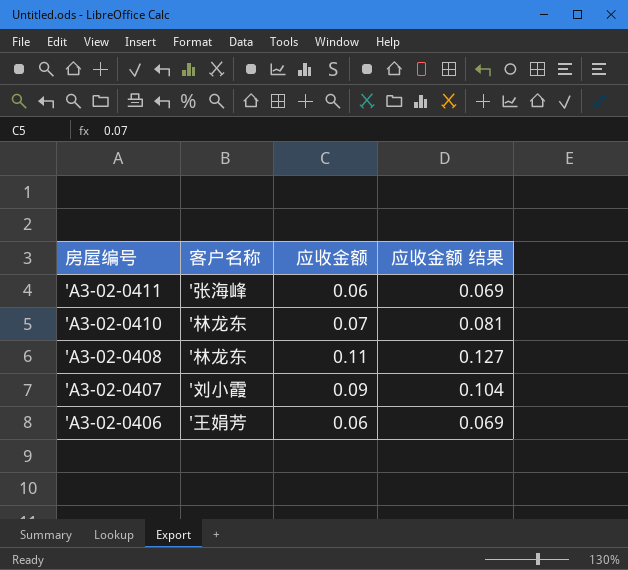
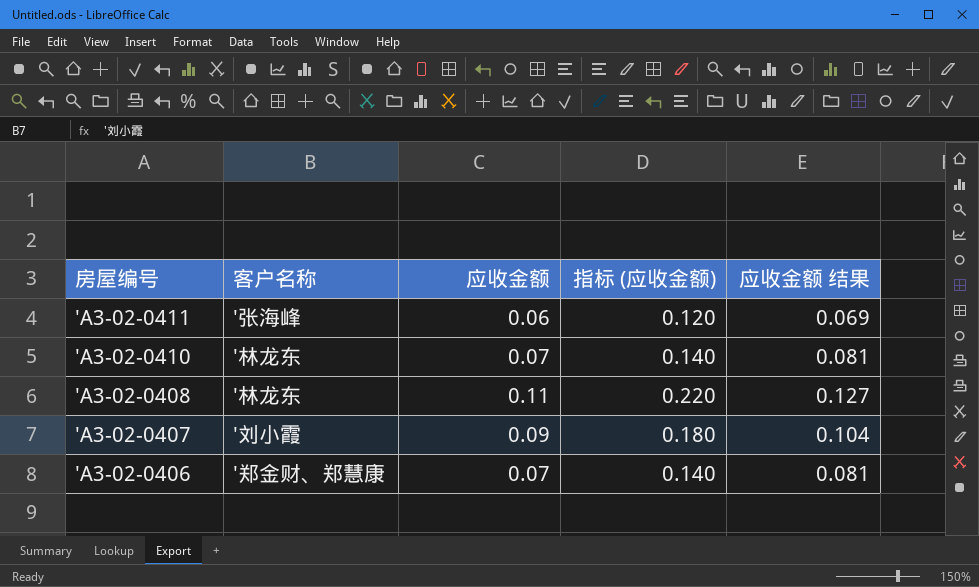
column 指标 (应收金额) | formula: none -> [应收金额] * 2
'A3-02-0406 | 客户名称: '王娟芳 -> '郑金财、郑慧康
'A3-02-0406 | 应收金额: 0.06 -> 0.07
'A3-02-0406 | 应收金额 结果: 0.069 -> 0.081

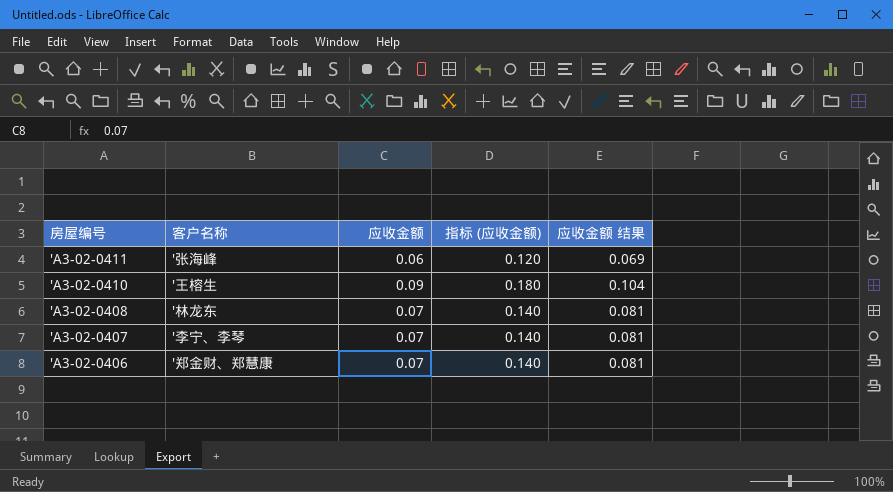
'A3-02-0410 | 客户名称: '林龙东 -> '王榕生
'A3-02-0410 | 应收金额: 0.07 -> 0.09
'A3-02-0410 | 指标 (应收金额): 0.140 -> 0.180
'A3-02-0410 | 应收金额 结果: 0.081 -> 0.104
'A3-02-0408 | 应收金额: 0.11 -> 0.07
'A3-02-0408 | 指标 (应收金额): 0.220 -> 0.140
'A3-02-0408 | 应收金额 结果: 0.127 -> 0.081
'A3-02-0407 | 客户名称: '刘小霞 -> '李宁、李琴
'A3-02-0407 | 应收金额: 0.09 -> 0.07
'A3-02-0407 | 指标 (应收金额): 0.180 -> 0.140
'A3-02-0407 | 应收金额 结果: 0.104 -> 0.081

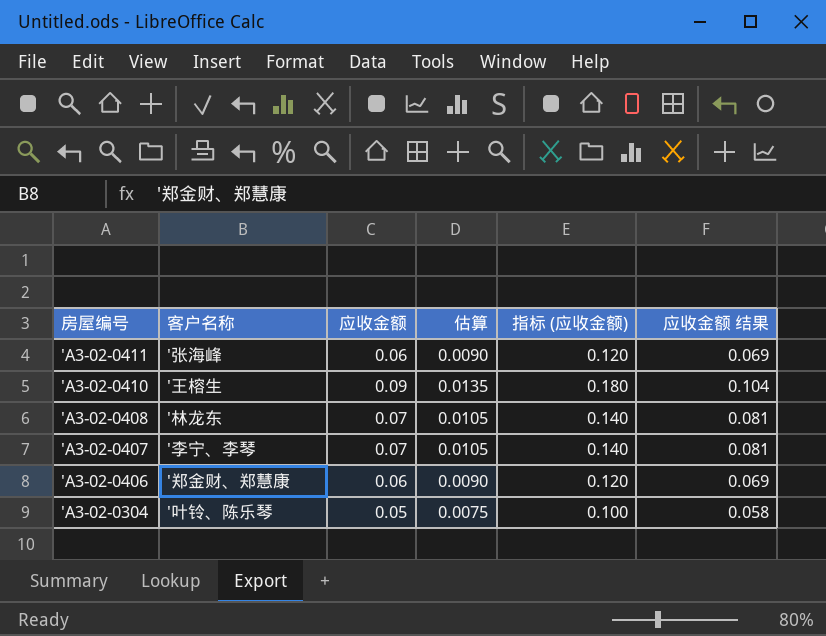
column 估算 | formula: none -> [应收金额] * 0.15
'A3-02-0406 | 应收金额: 0.07 -> 0.06
'A3-02-0406 | 指标 (应收金额): 0.140 -> 0.120
'A3-02-0406 | 应收金额 结果: 0.081 -> 0.069
row 'A3-02-0304: none -> '叶铃、陈乐琴 | 0.05 | 0.0075 | 0.100 | 0.058

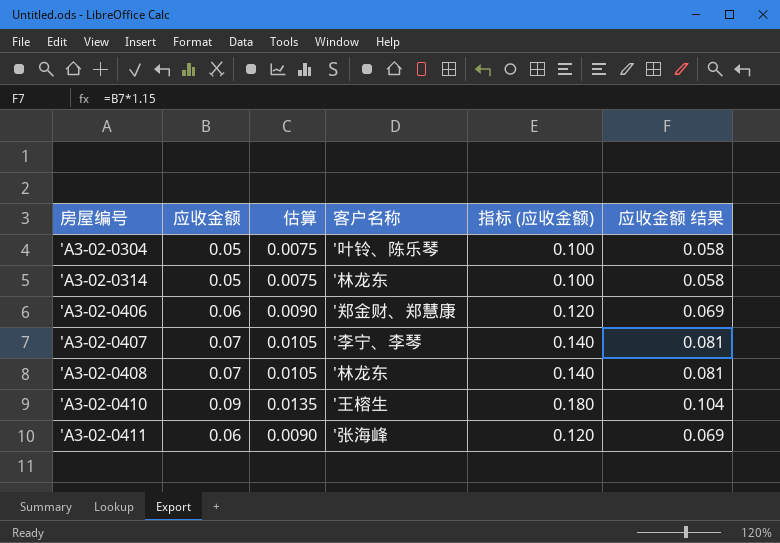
row order: 房屋编号 descending -> 房屋编号 ascending
column 客户名称 | position: 2 -> 4
row 'A3-02-0314: none -> 0.05 | 0.0075 | '林龙东 | 0.100 | 0.058

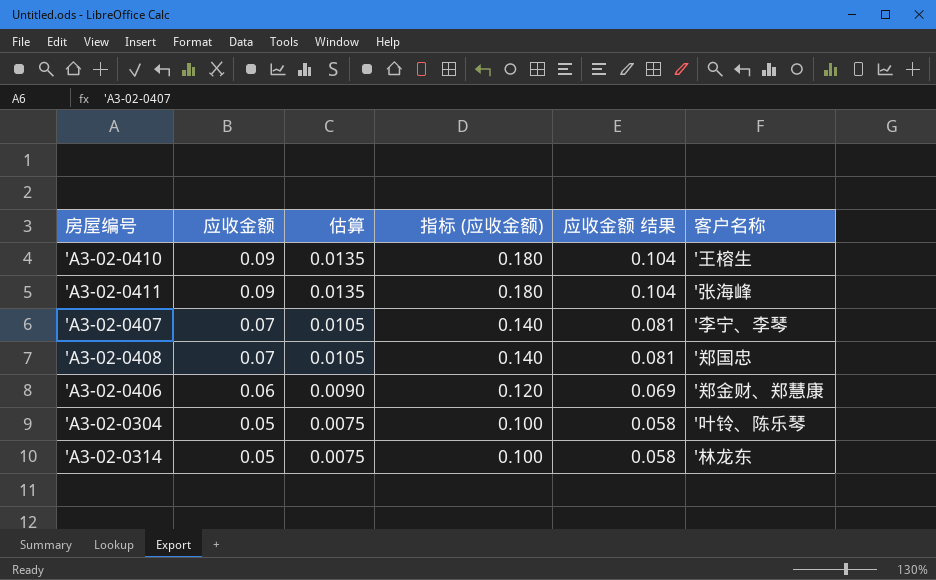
row order: 房屋编号 ascending -> 应收金额 descending
column 客户名称 | position: 4 -> 6
'A3-02-0411 | 应收金额: 0.06 -> 0.09
'A3-02-0411 | 估算: 0.0090 -> 0.0135
'A3-02-0411 | 指标 (应收金额): 0.120 -> 0.180
'A3-02-0411 | 应收金额 结果: 0.069 -> 0.104
'A3-02-0408 | 客户名称: '林龙东 -> '郑国忠

